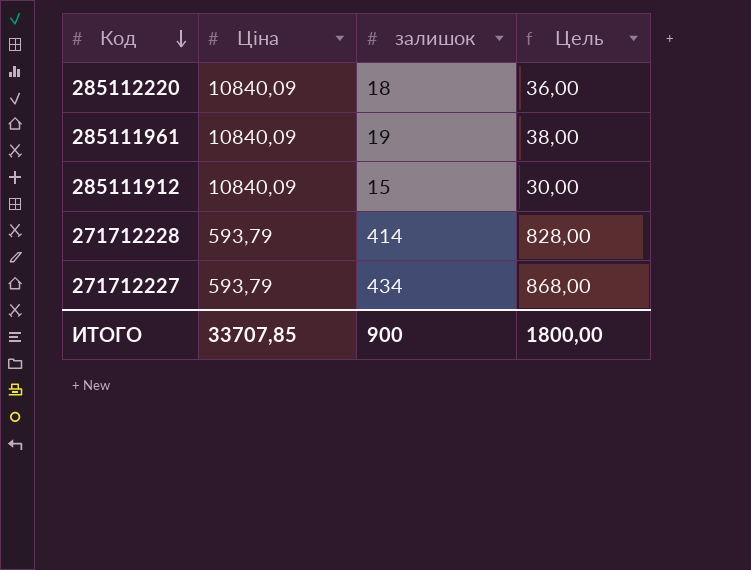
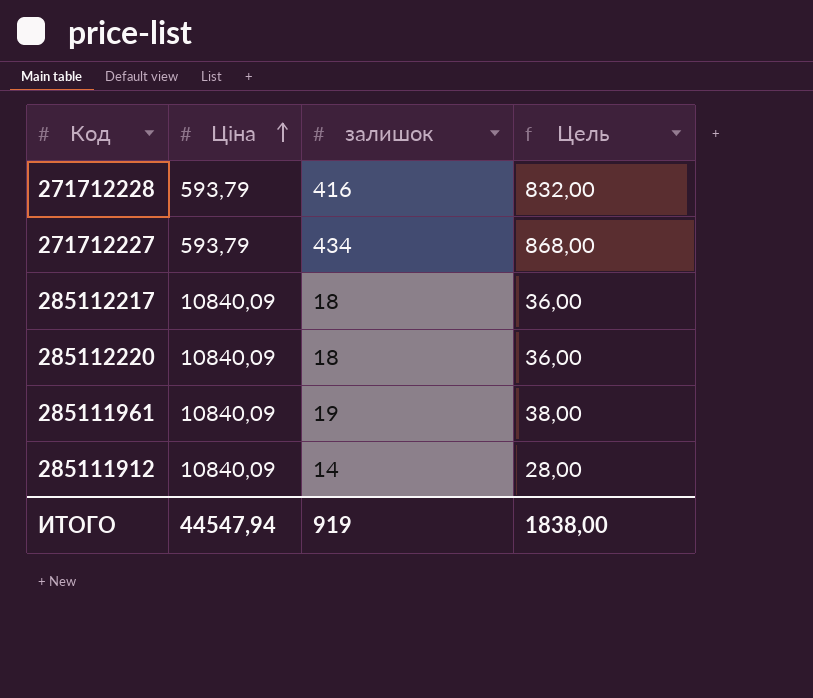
row order: Код descending -> Ціна ascending
271712228 | залишок: 414 -> 416
271712228 | Цель: 828,00 -> 832,00
row 285112217: none -> 10840,09 | 18 | 36,00
285111912 | залишок: 15 -> 14
285111912 | Цель: 30,00 -> 28,00
ИТОГО | Ціна: 33707,85 -> 44547,94
ИТОГО | залишок: 900 -> 919
ИТОГО | Цель: 1800,00 -> 1838,00

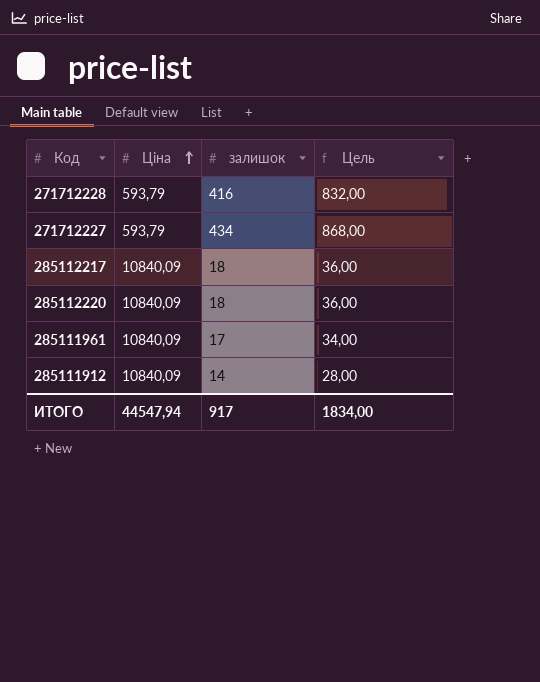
285111961 | залишок: 19 -> 17
285111961 | Цель: 38,00 -> 34,00
ИТОГО | залишок: 919 -> 917
ИТОГО | Цель: 1838,00 -> 1834,00

